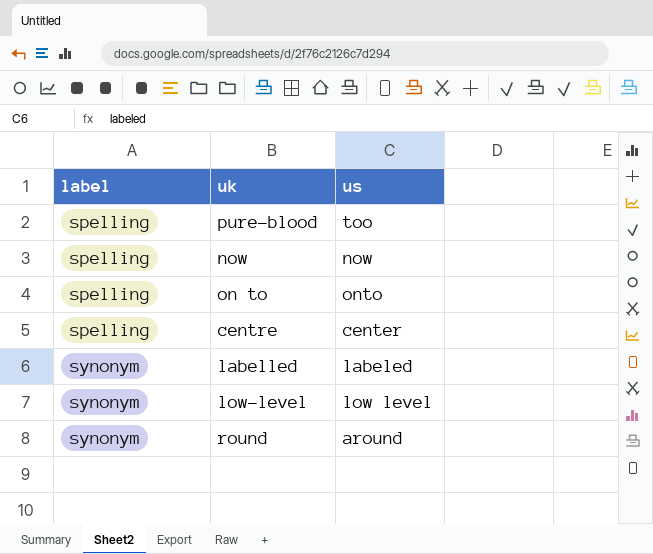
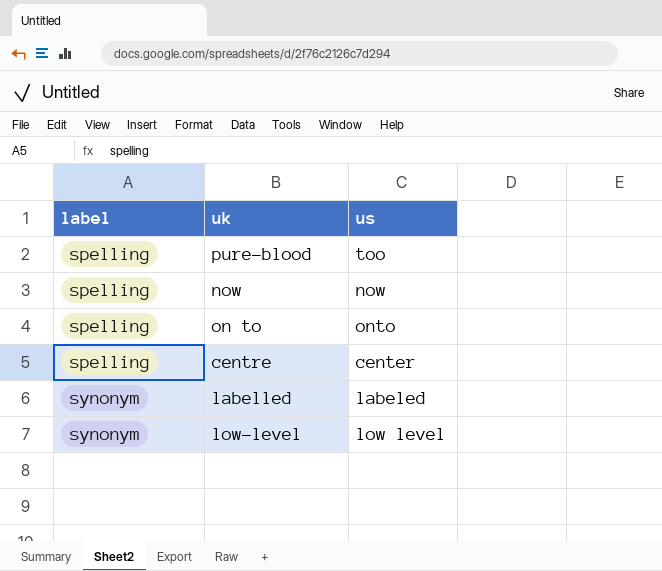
row round: synonym | around -> none

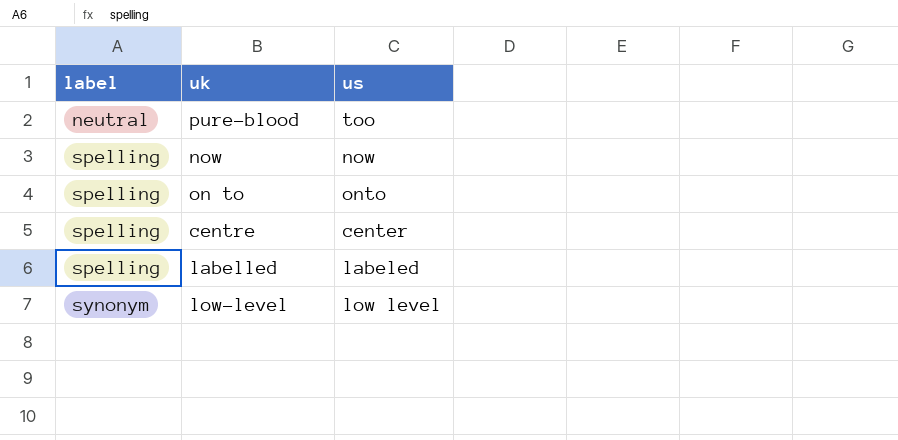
pure-blood | label: spelling -> neutral
labelled | label: synonym -> spelling

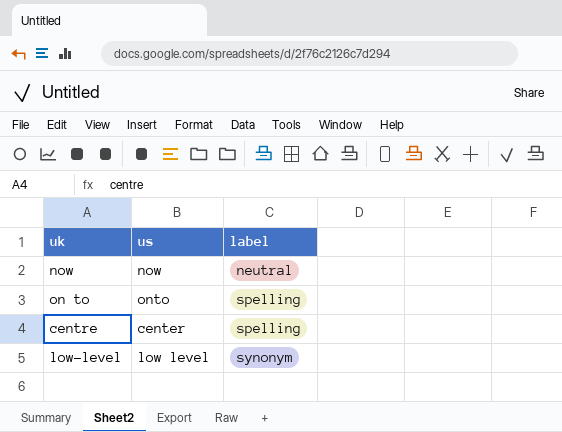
column label | position: 1 -> 3
row pure-blood: neutral | too -> none
row labelled: spelling | labeled -> none
now | label: spelling -> neutral

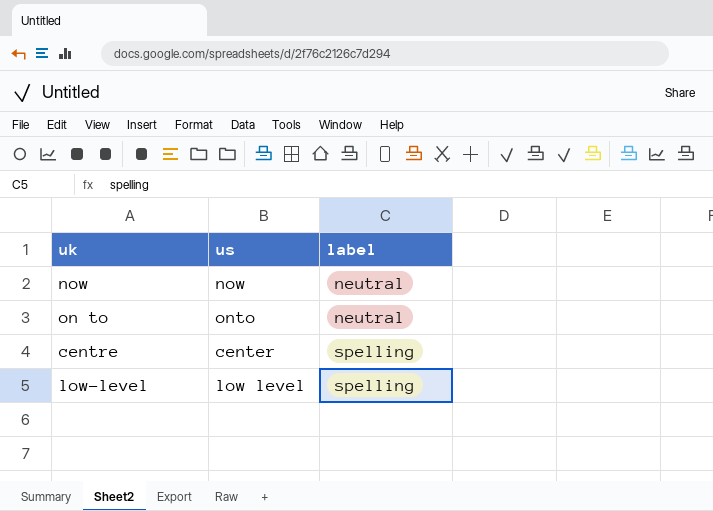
on to | label: spelling -> neutral
low-level | label: synonym -> spelling

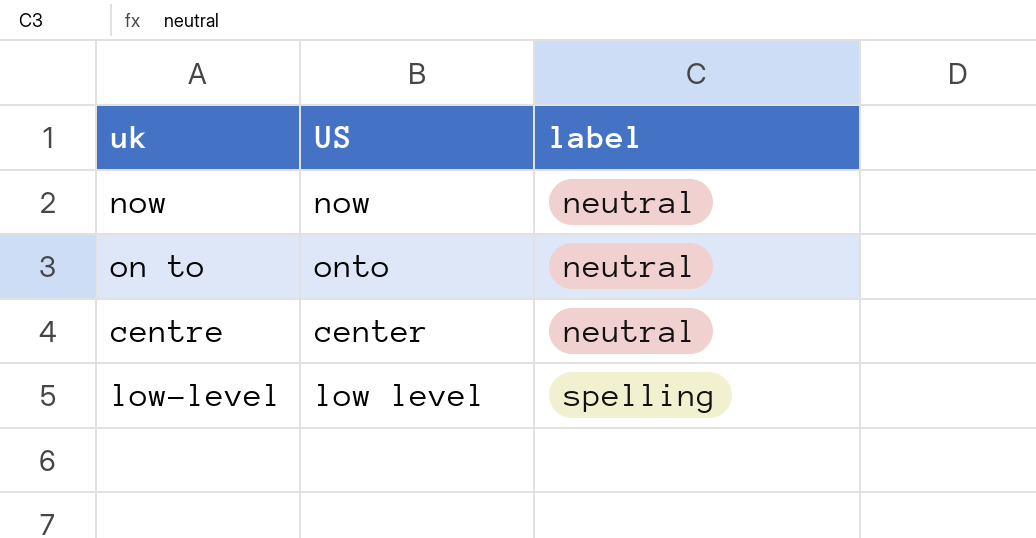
column name: us -> US
centre | label: spelling -> neutral

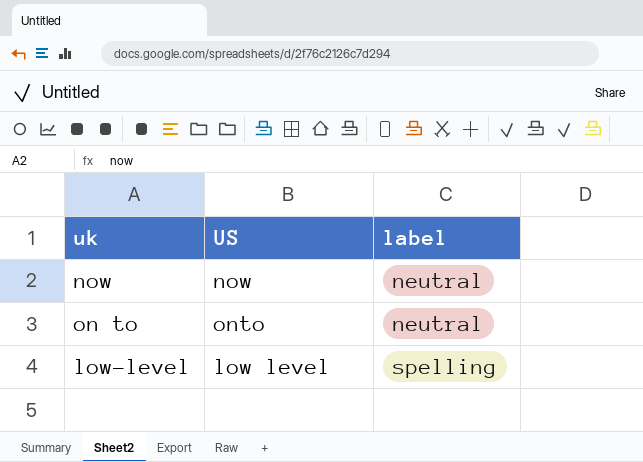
row centre: center | neutral -> none

